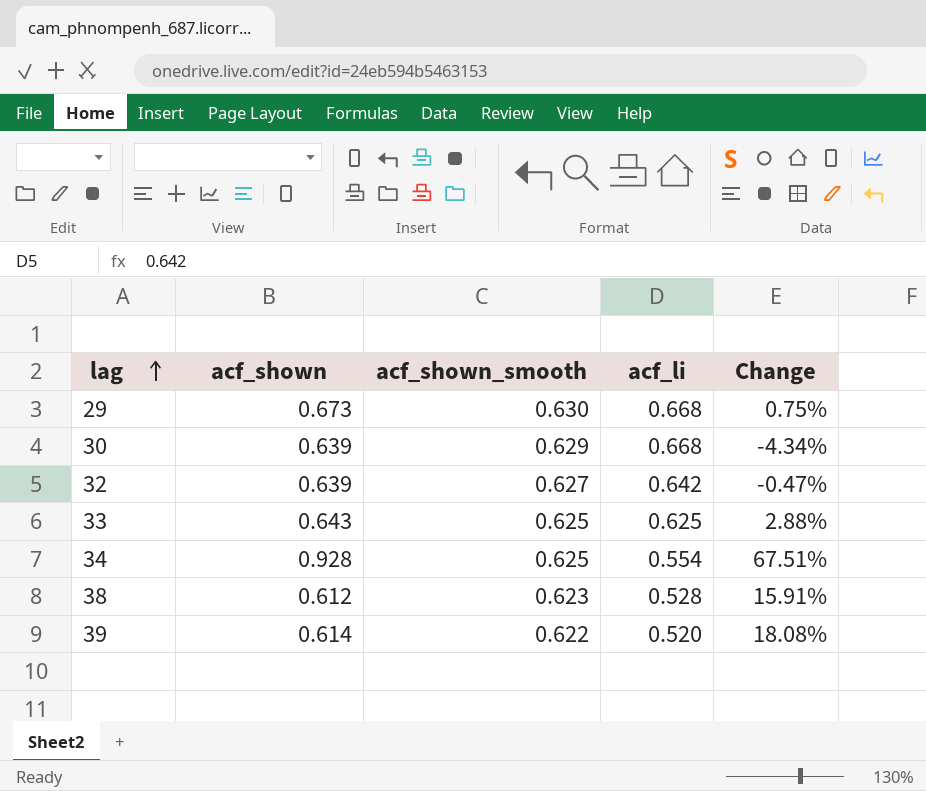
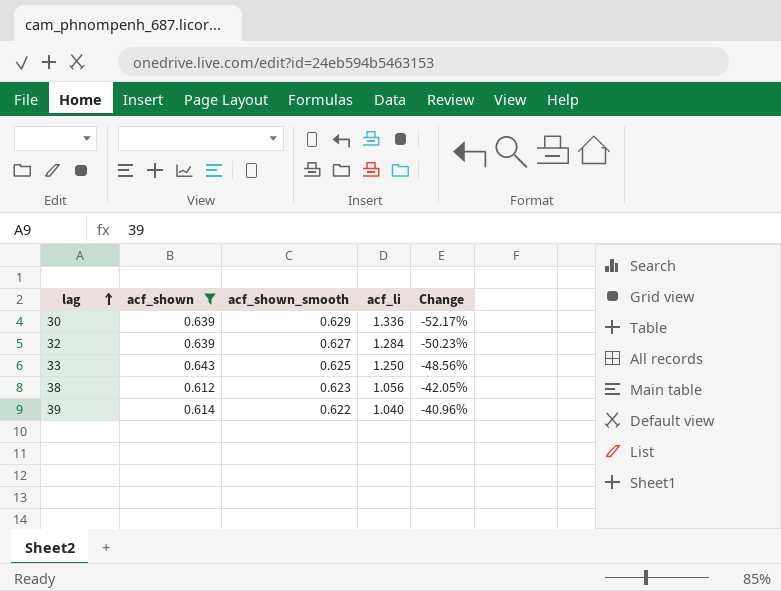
filter: none -> acf_shown <= 0.643
30 | acf_li: 0.668 -> 1.336
30 | Change: -4.34% -> -52.17%
32 | acf_li: 0.642 -> 1.284
32 | Change: -0.47% -> -50.23%
33 | acf_li: 0.625 -> 1.250
33 | Change: 2.88% -> -48.56%
38 | acf_li: 0.528 -> 1.056
38 | Change: 15.91% -> -42.05%
39 | acf_li: 0.520 -> 1.040
39 | Change: 18.08% -> -40.96%

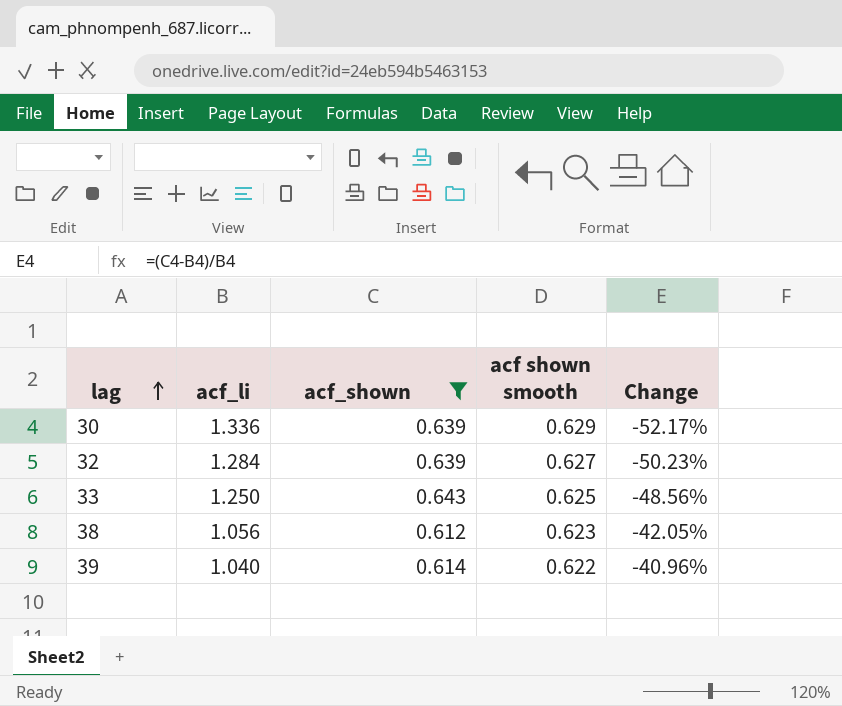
column acf_li | position: 4 -> 2
column name: acf_shown_smooth -> acf shown smooth

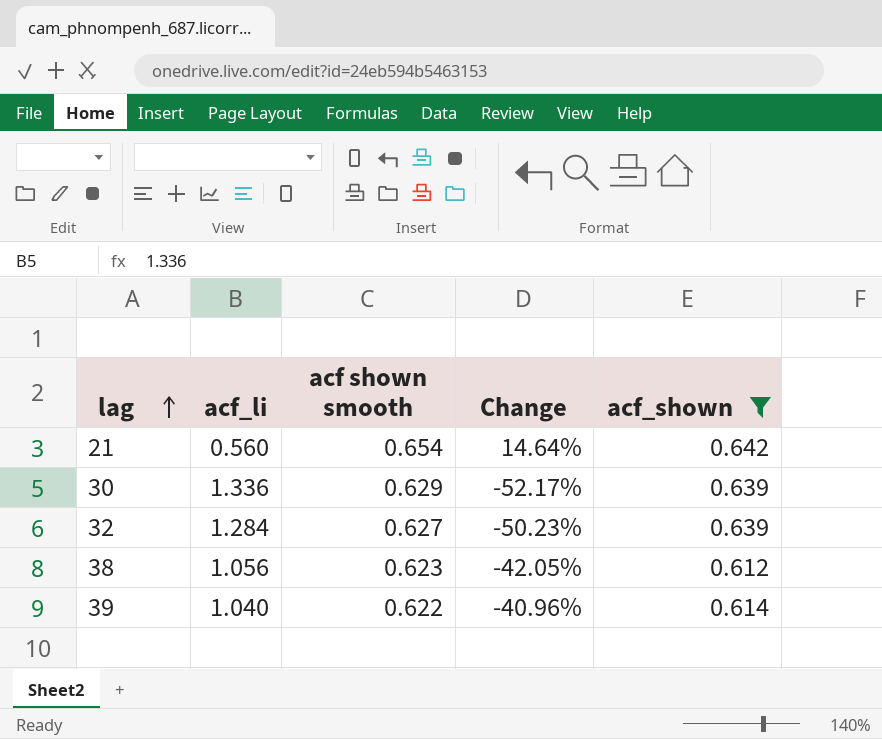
column acf_shown | position: 3 -> 5
row 33: 1.250 | 0.643 | 0.625 | -48.56% -> none
row 21: none -> 0.560 | 0.654 | 14.64% | 0.642

